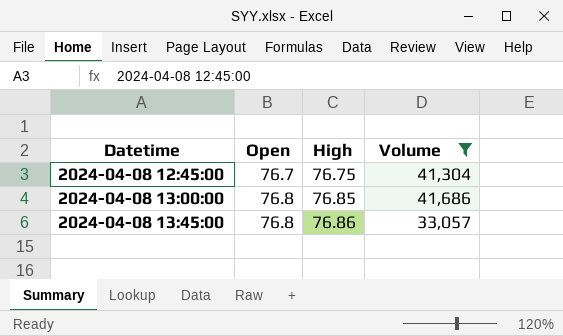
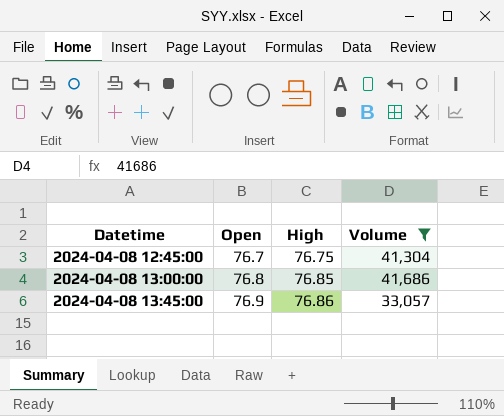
2024-04-08 13:45:00 | Open: 76.8 -> 76.9

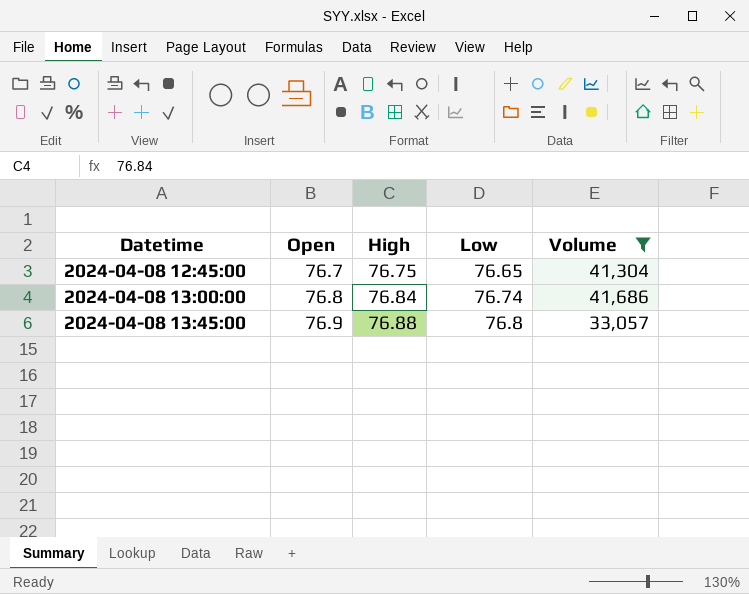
column Low | position: none -> 4
2024-04-08 13:00:00 | High: 76.85 -> 76.84
2024-04-08 13:45:00 | High: 76.86 -> 76.88

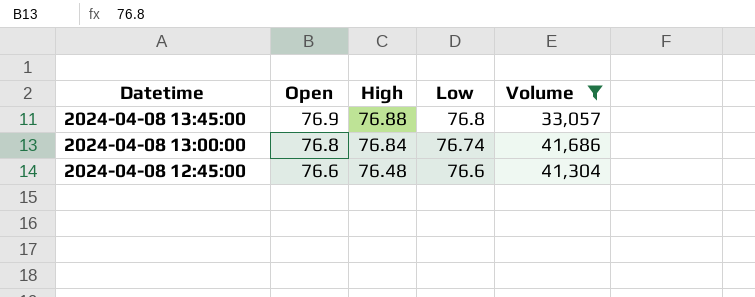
row order: Datetime ascending -> Datetime descending
2024-04-08 12:45:00 | Open: 76.7 -> 76.6
2024-04-08 12:45:00 | High: 76.75 -> 76.48
2024-04-08 12:45:00 | Low: 76.65 -> 76.6

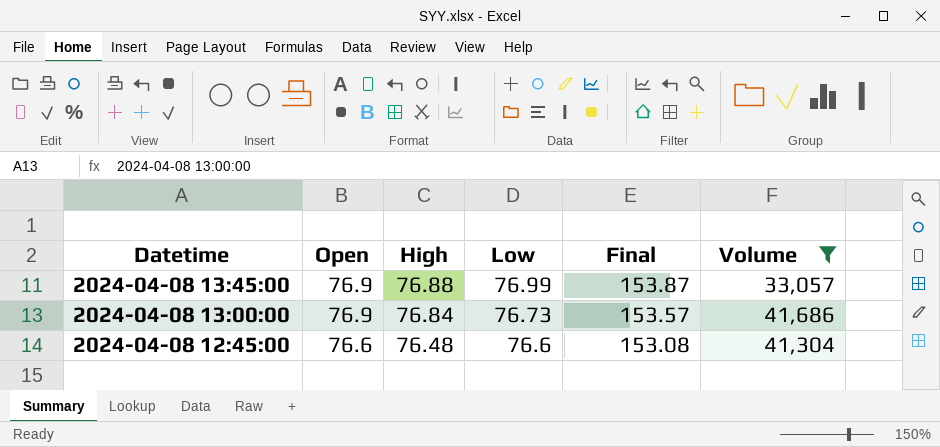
column Final | formula: none -> [High] + [Low]
2024-04-08 13:45:00 | Low: 76.8 -> 76.99
2024-04-08 13:00:00 | Open: 76.8 -> 76.9
2024-04-08 13:00:00 | Low: 76.74 -> 76.73

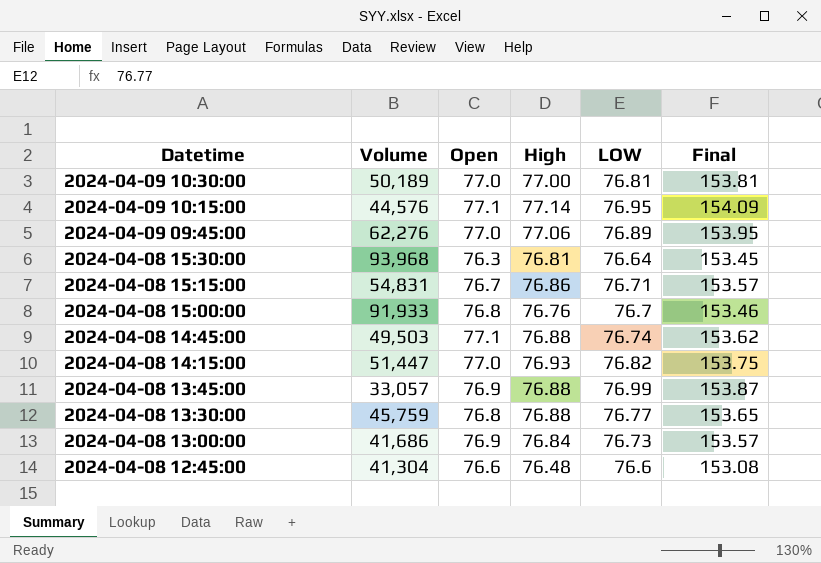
filter: Volume <= 41,686 -> none
column Volume | position: 6 -> 2
column name: Low -> LOW

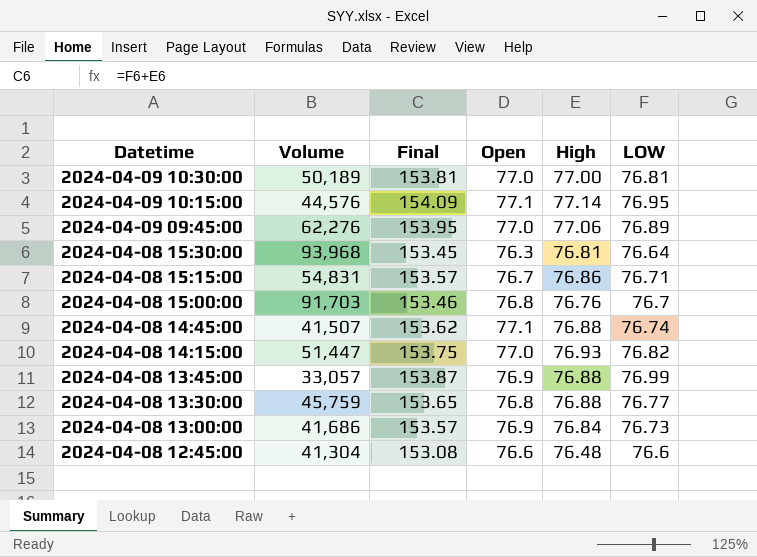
column Final | position: 6 -> 3
2024-04-08 15:00:00 | Volume: 91,933 -> 91,703
2024-04-08 14:45:00 | Volume: 49,503 -> 41,507

